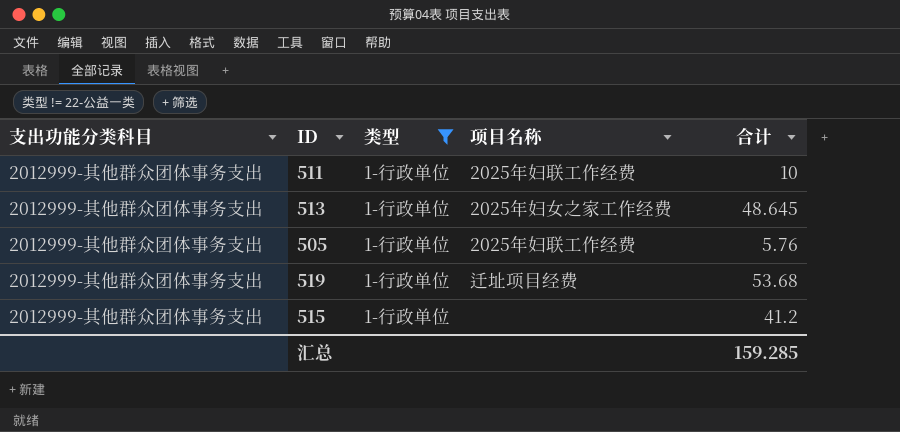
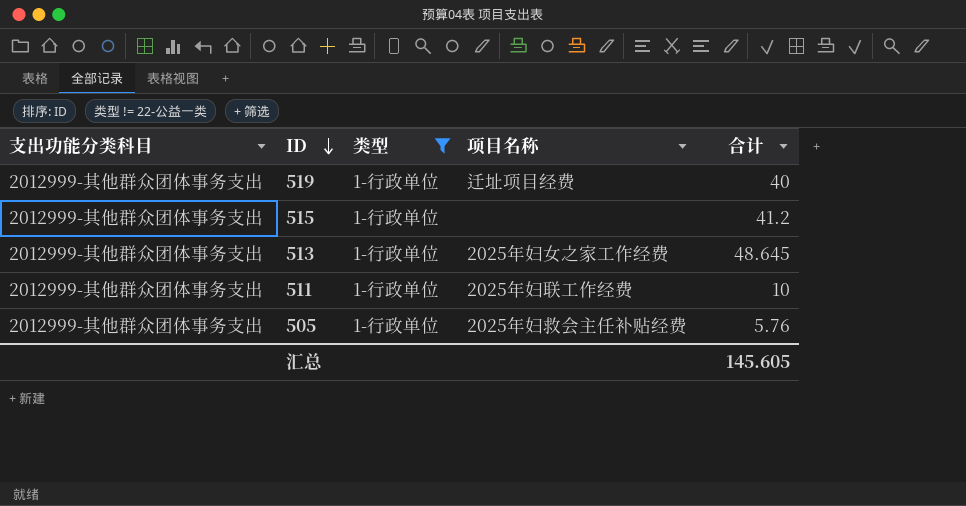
row order: none -> ID descending
519 | 合计: 53.68 -> 40
505 | 项目名称: 2025年妇联工作经费 -> 2025年妇救会主任补贴经费
汇总 | 合计: 159.285 -> 145.605

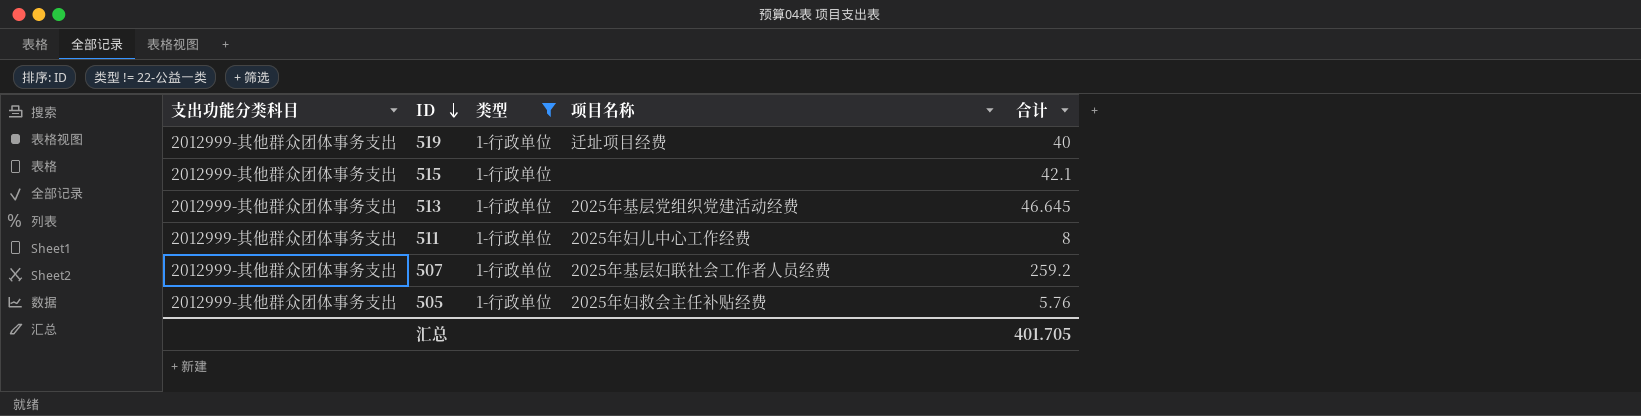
515 | 合计: 41.2 -> 42.1
513 | 项目名称: 2025年妇女之家工作经费 -> 2025年基层党组织党建活动经费
513 | 合计: 48.645 -> 46.645
511 | 项目名称: 2025年妇联工作经费 -> 2025年妇儿中心工作经费
511 | 合计: 10 -> 8
row 507: none -> 2012999-其他群众团体事务支出 | 1-行政单位 | 2025年基层妇联社会工作者人员经费 | 259.2
汇总 | 合计: 145.605 -> 401.705

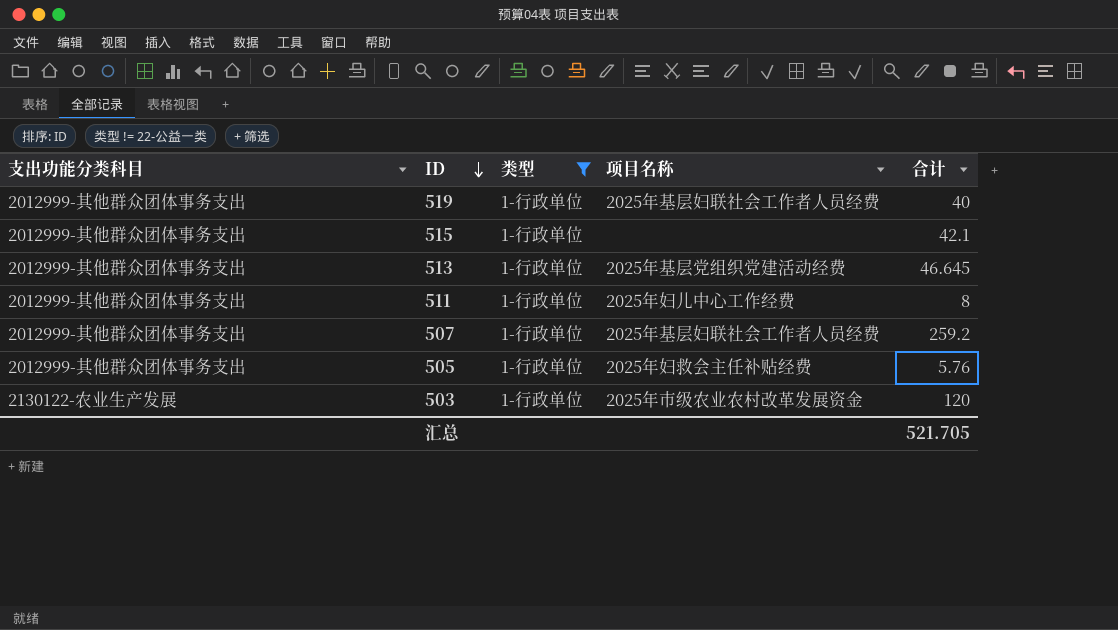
519 | 项目名称: 迁址项目经费 -> 2025年基层妇联社会工作者人员经费
row 503: none -> 2130122-农业生产发展 | 1-行政单位 | 2025年市级农业农村改革发展资金 | 120
汇总 | 合计: 401.705 -> 521.705

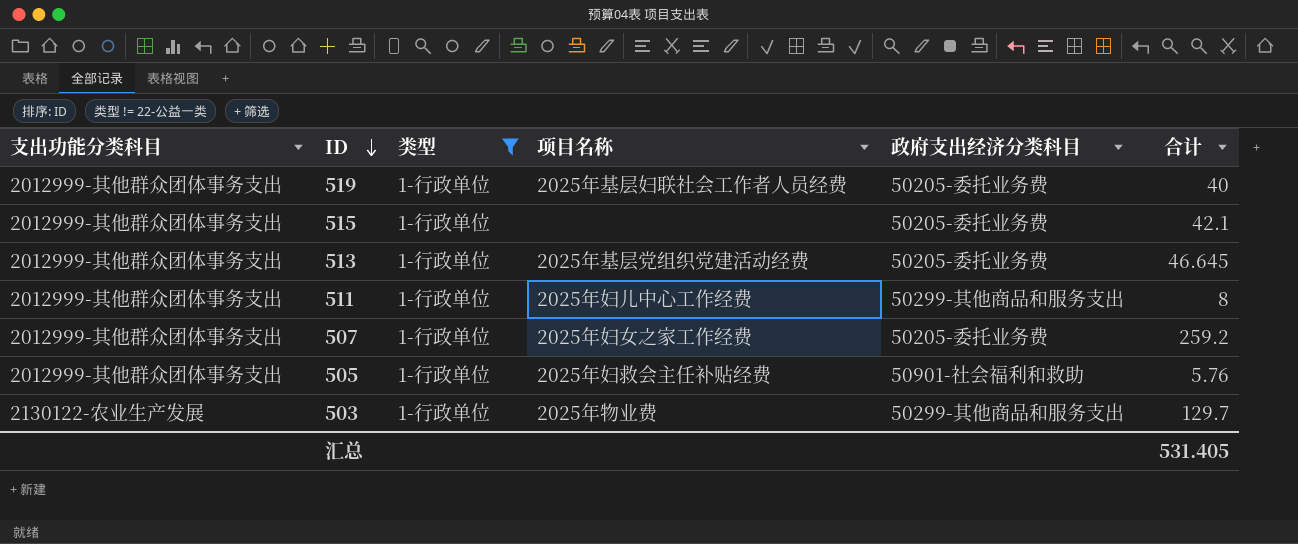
column 政府支出经济分类科目 | position: none -> 5
507 | 项目名称: 2025年基层妇联社会工作者人员经费 -> 2025年妇女之家工作经费
503 | 项目名称: 2025年市级农业农村改革发展资金 -> 2025年物业费
503 | 合计: 120 -> 129.7
汇总 | 合计: 521.705 -> 531.405

